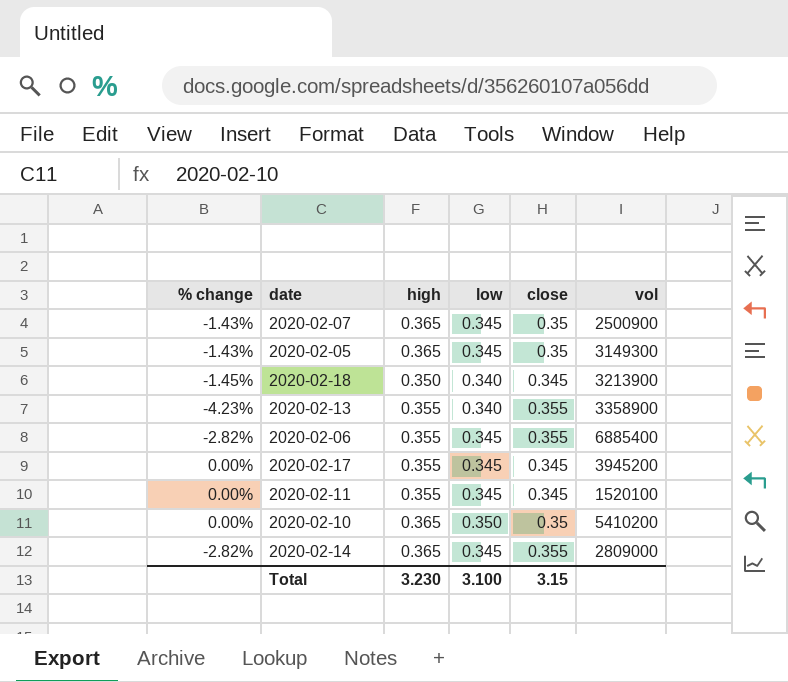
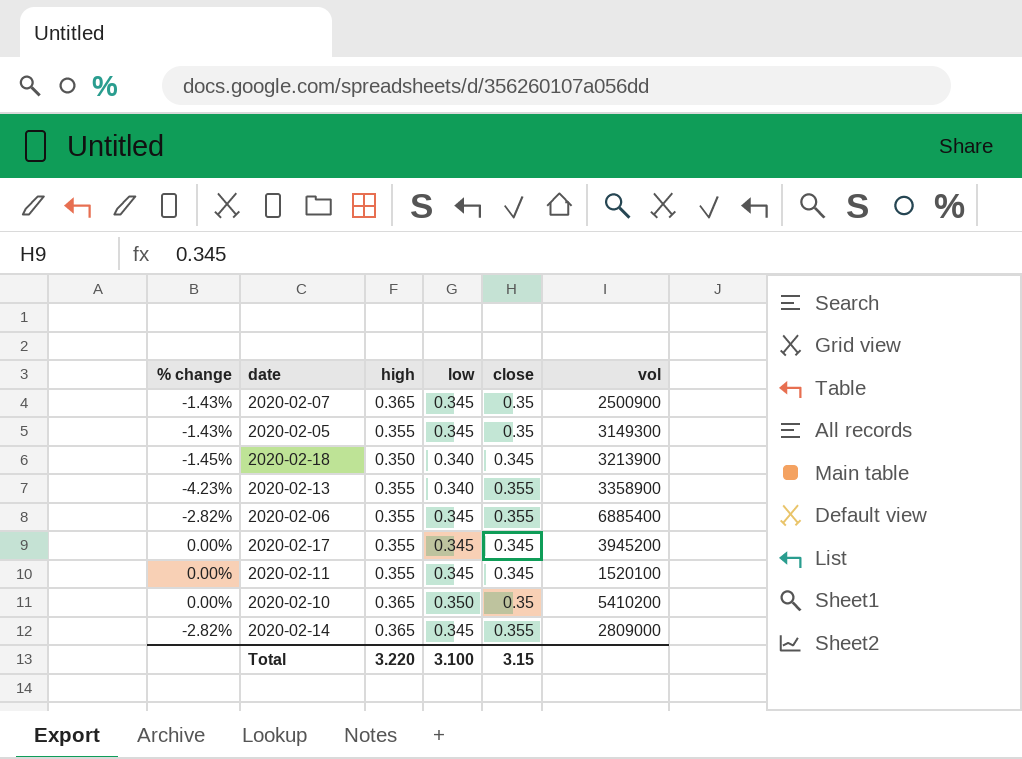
2020-02-05 | high: 0.365 -> 0.355
Total | high: 3.230 -> 3.220

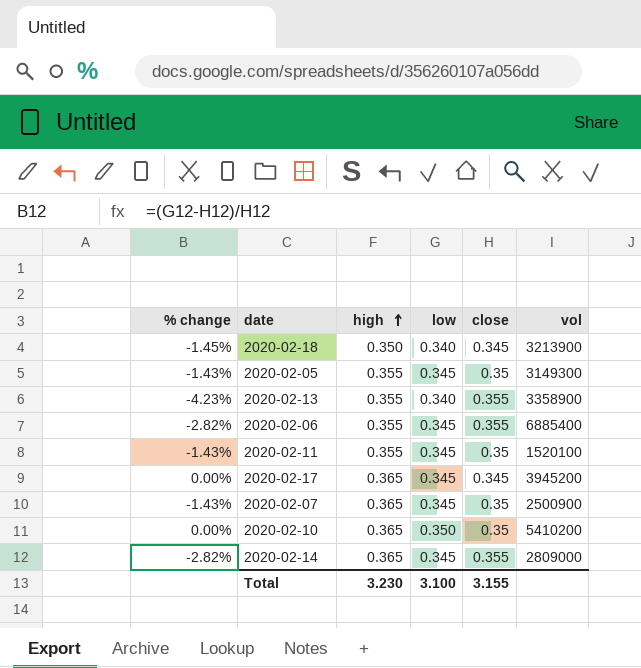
row order: none -> high ascending
2020-02-11 | % change: 0.00% -> -1.43%
2020-02-11 | close: 0.345 -> 0.35
2020-02-17 | high: 0.355 -> 0.365
Total | high: 3.220 -> 3.230
Total | close: 3.15 -> 3.155

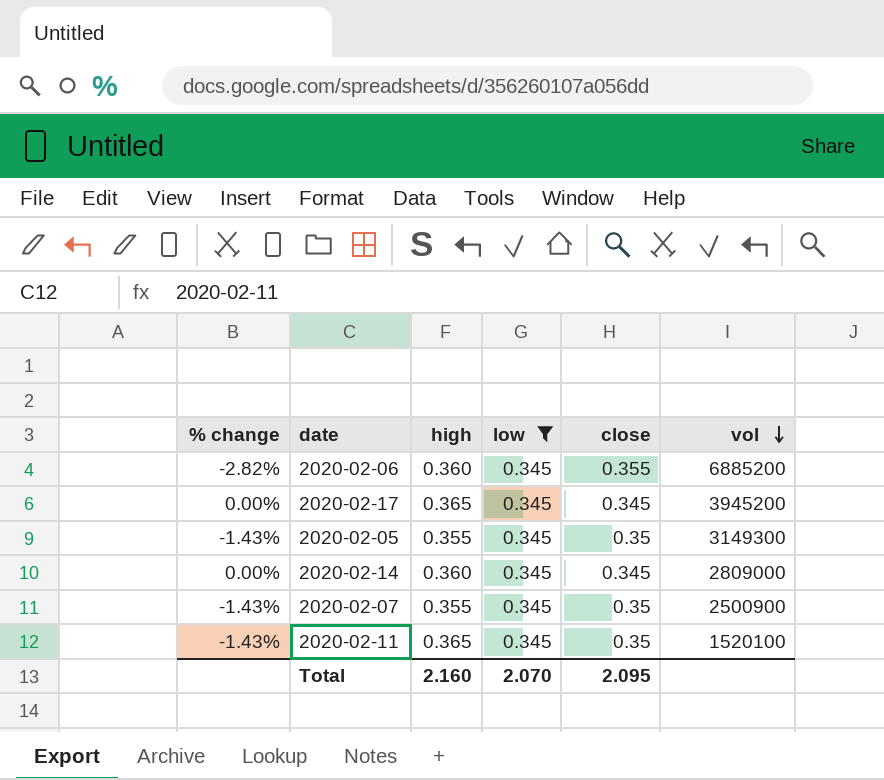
filter: none -> low = 0.345
row order: high ascending -> vol descending
2020-02-06 | high: 0.355 -> 0.360
2020-02-06 | vol: 6885400 -> 6885200
2020-02-14 | % change: -2.82% -> 0.00%
2020-02-14 | high: 0.365 -> 0.360
2020-02-14 | close: 0.355 -> 0.345
2020-02-07 | high: 0.365 -> 0.355
2020-02-11 | high: 0.355 -> 0.365
Total | high: 3.230 -> 2.160
Total | low: 3.100 -> 2.070
Total | close: 3.155 -> 2.095

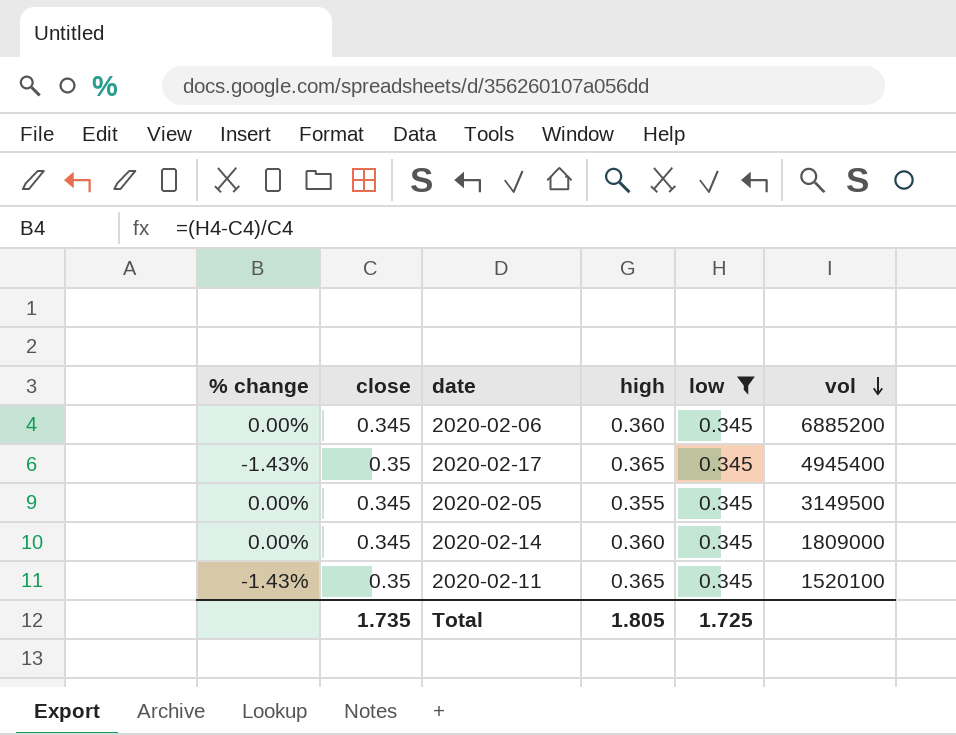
column close | position: 5 -> 2
row 2020-02-07: -1.43% | 0.355 | 0.345 | 0.35 | 2500900 -> none
2020-02-06 | % change: -2.82% -> 0.00%
2020-02-06 | close: 0.355 -> 0.345
2020-02-17 | % change: 0.00% -> -1.43%
2020-02-17 | close: 0.345 -> 0.35
2020-02-17 | vol: 3945200 -> 4945400
2020-02-05 | % change: -1.43% -> 0.00%
2020-02-05 | close: 0.35 -> 0.345
2020-02-05 | vol: 3149300 -> 3149500
2020-02-14 | vol: 2809000 -> 1809000
Total | close: 2.095 -> 1.735
Total | high: 2.160 -> 1.805
Total | low: 2.070 -> 1.725

